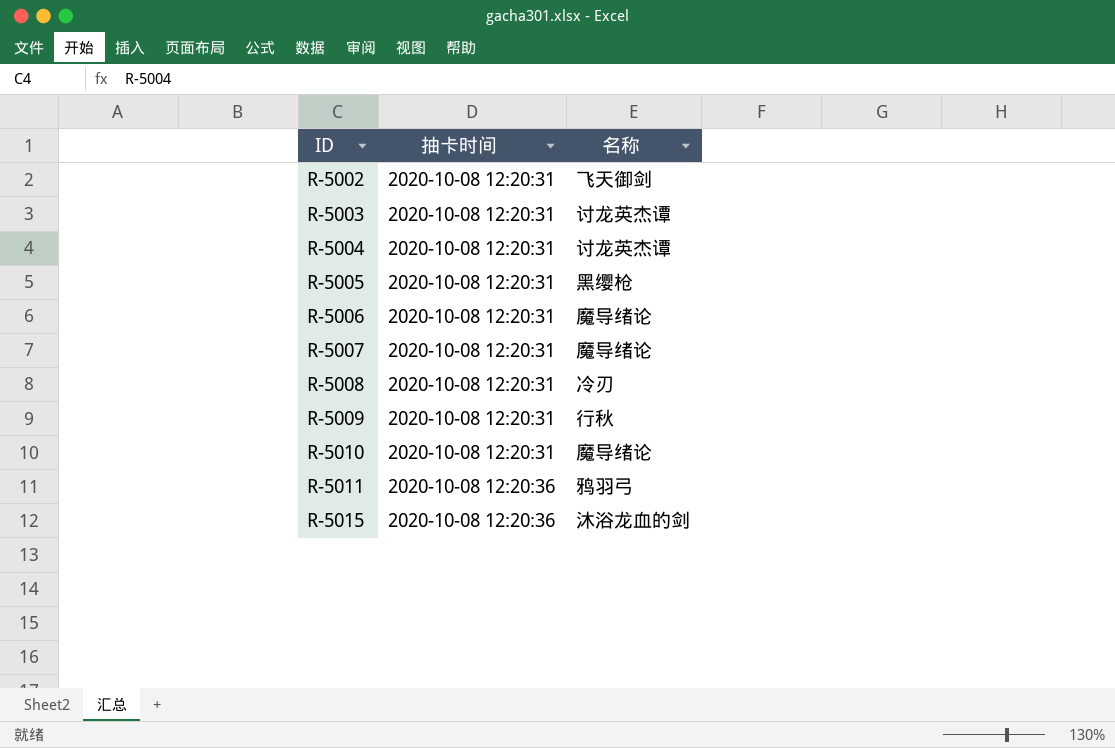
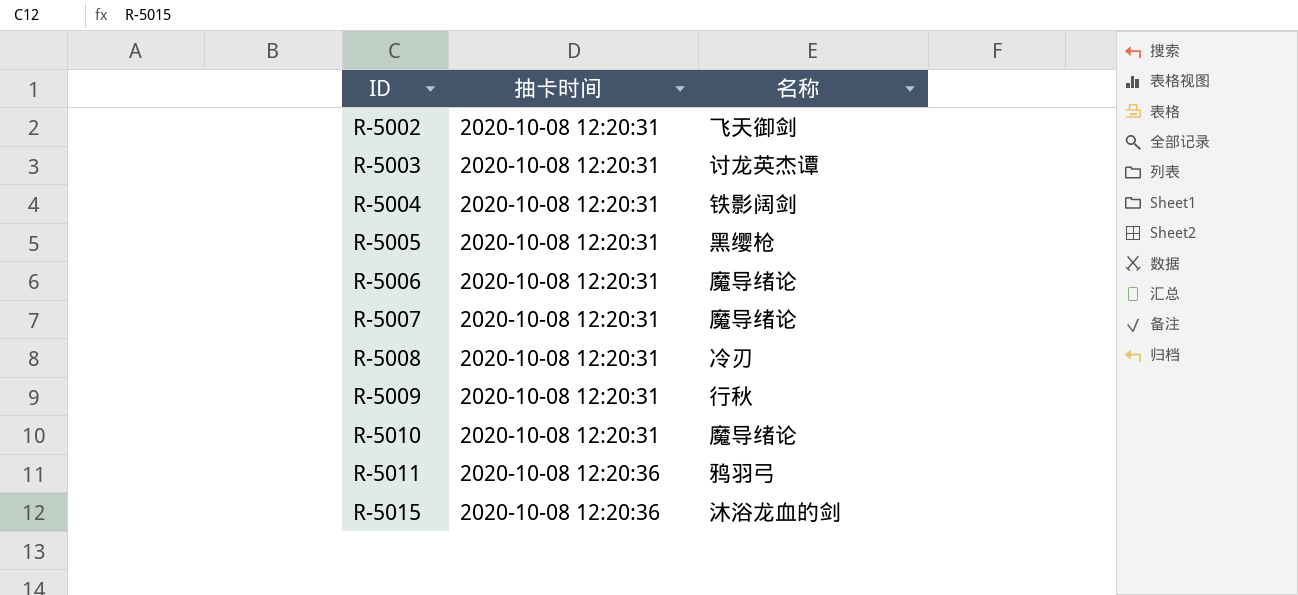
R-5004 | 名称: 讨龙英杰谭 -> 铁影阔剑

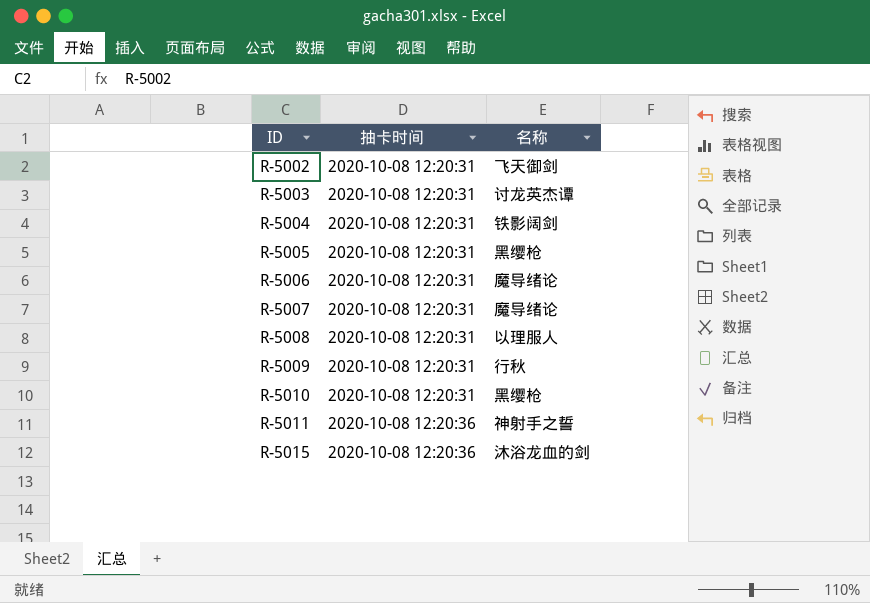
R-5008 | 名称: 冷刃 -> 以理服人
R-5010 | 名称: 魔导绪论 -> 黑缨枪
R-5011 | 名称: 鸦羽弓 -> 神射手之誓

